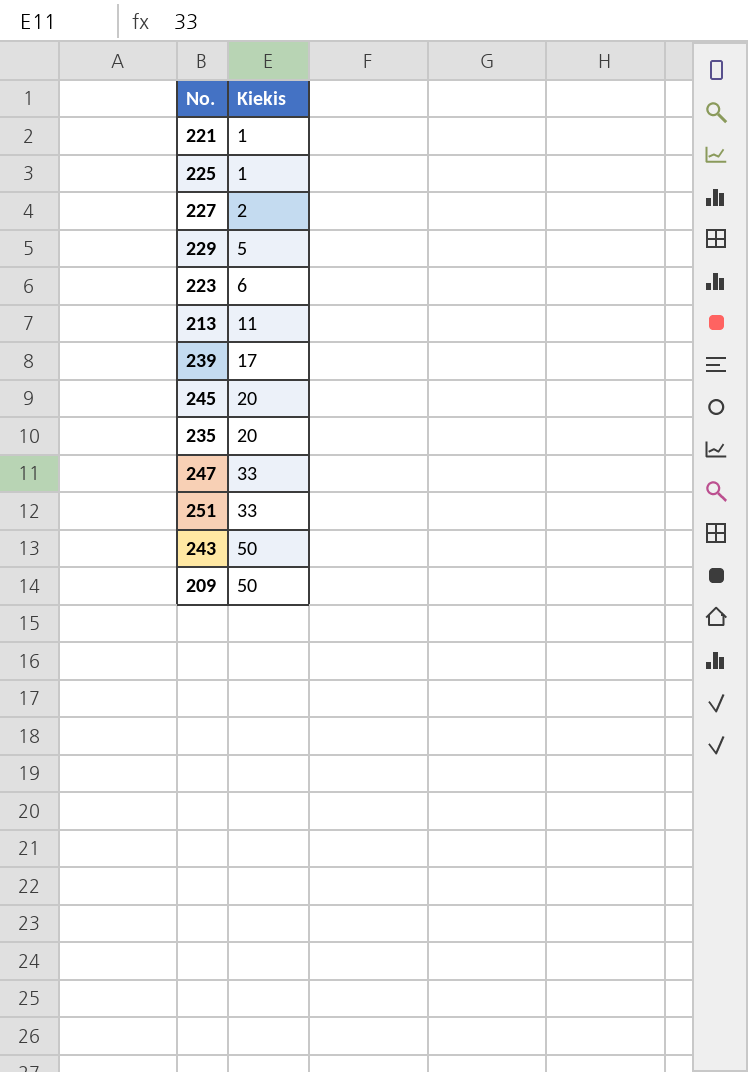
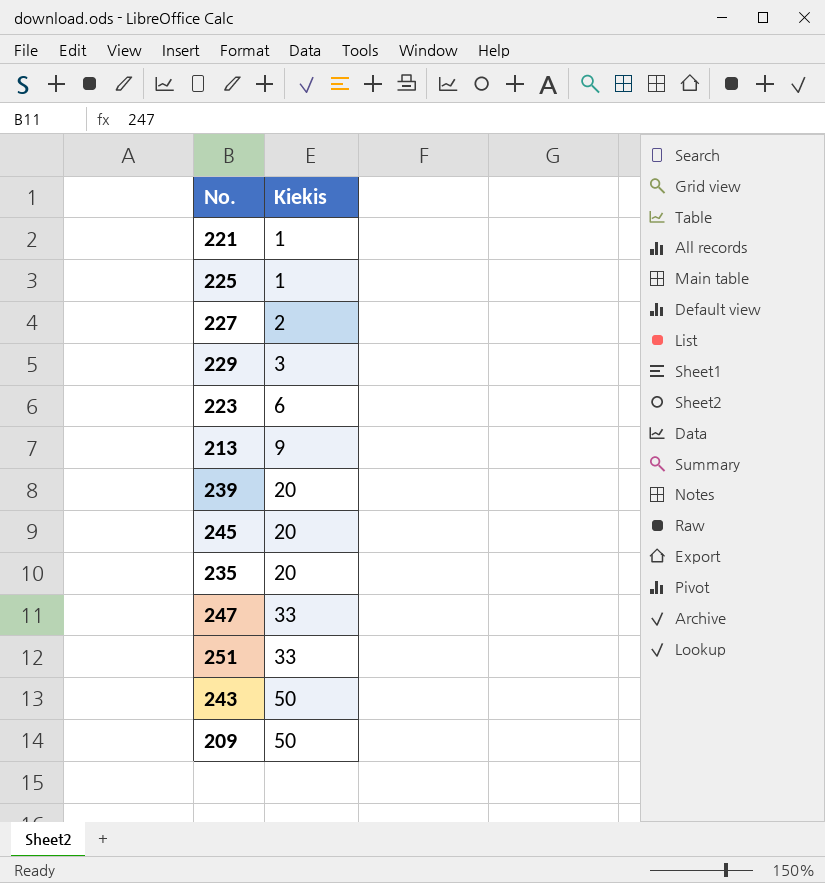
229 | Kiekis: 5 -> 3
213 | Kiekis: 11 -> 9
239 | Kiekis: 17 -> 20

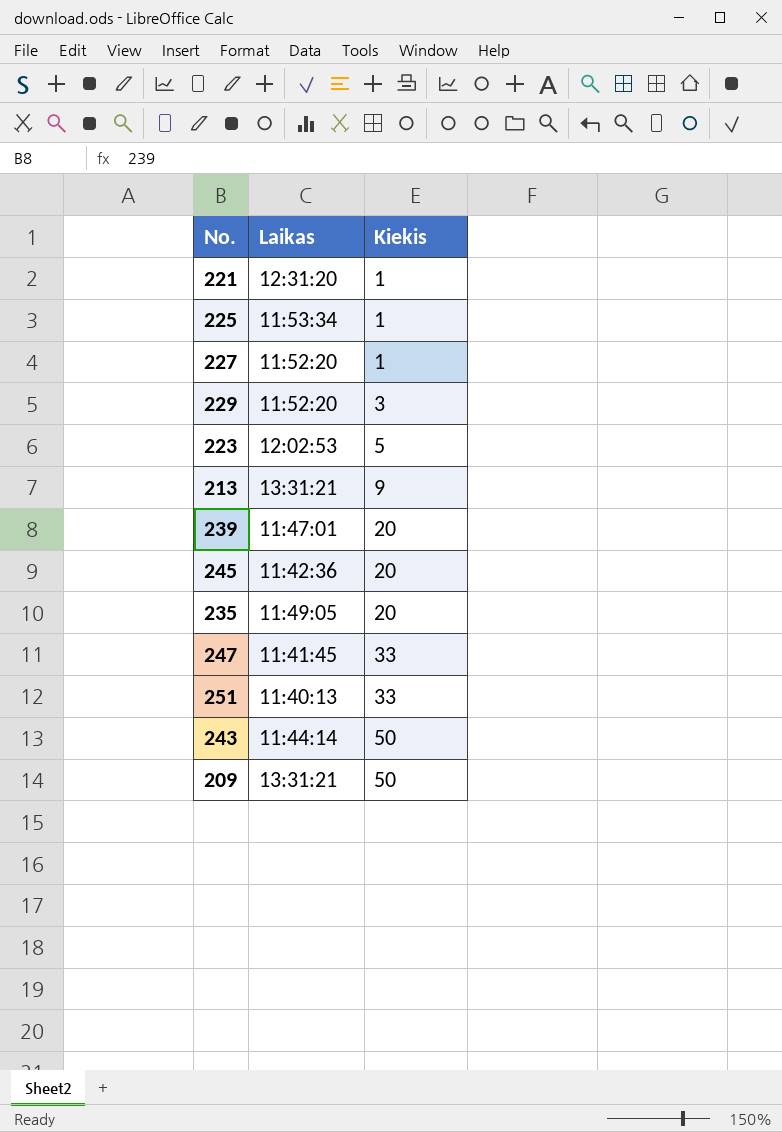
column Laikas | position: none -> 2
227 | Kiekis: 2 -> 1
223 | Kiekis: 6 -> 5

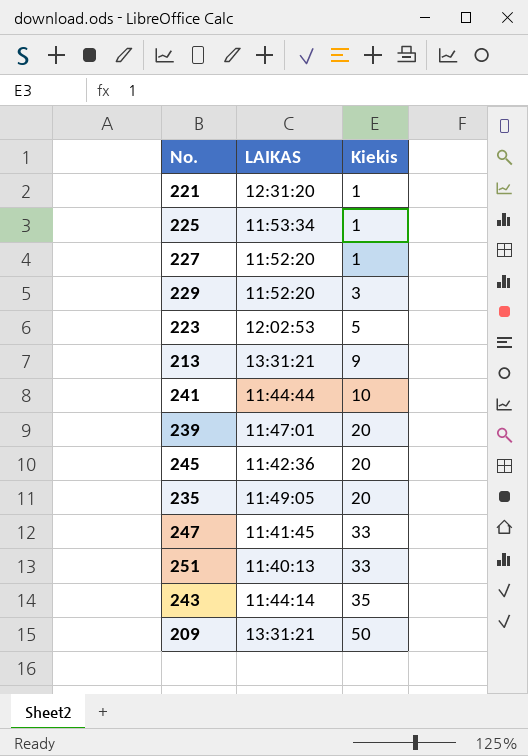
column name: Laikas -> LAIKAS
row 241: none -> 11:44:44 | 10
243 | Kiekis: 50 -> 35

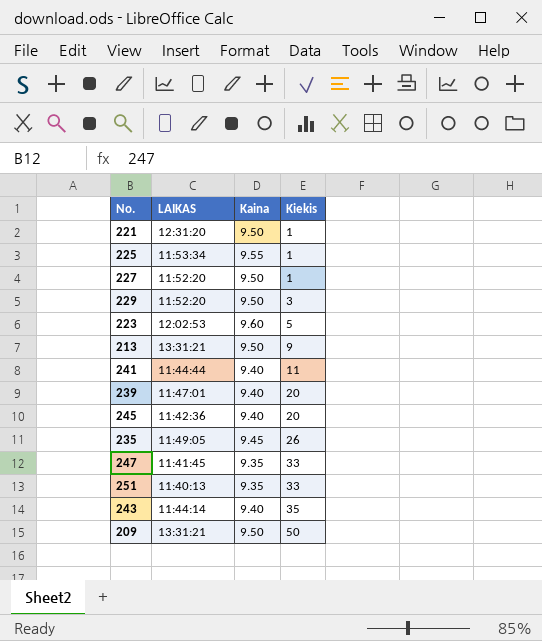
column Kaina | position: none -> 3
241 | Kiekis: 10 -> 11
235 | Kiekis: 20 -> 26

